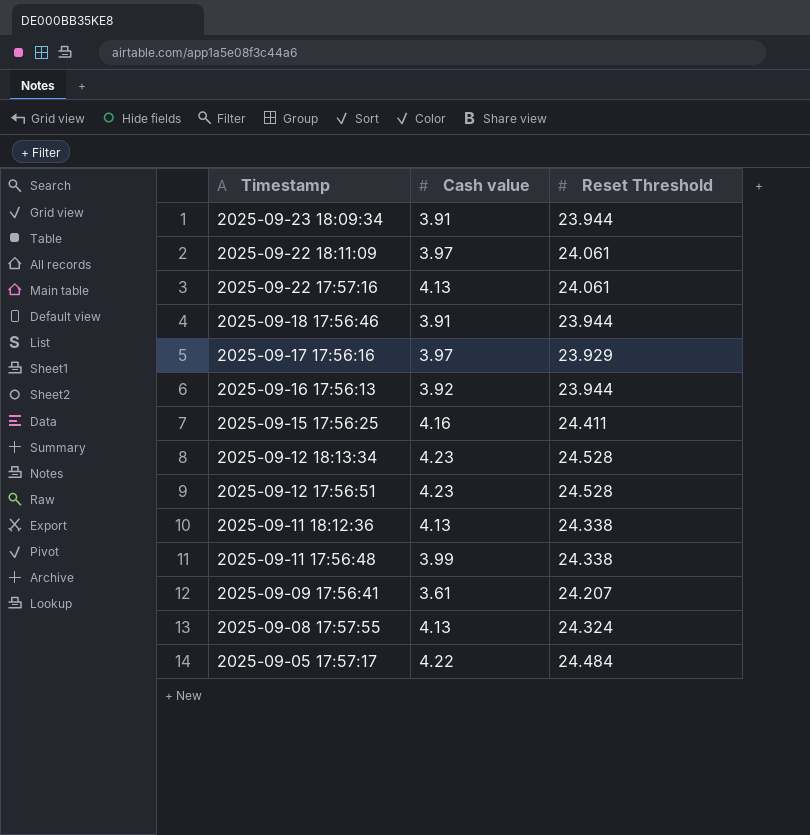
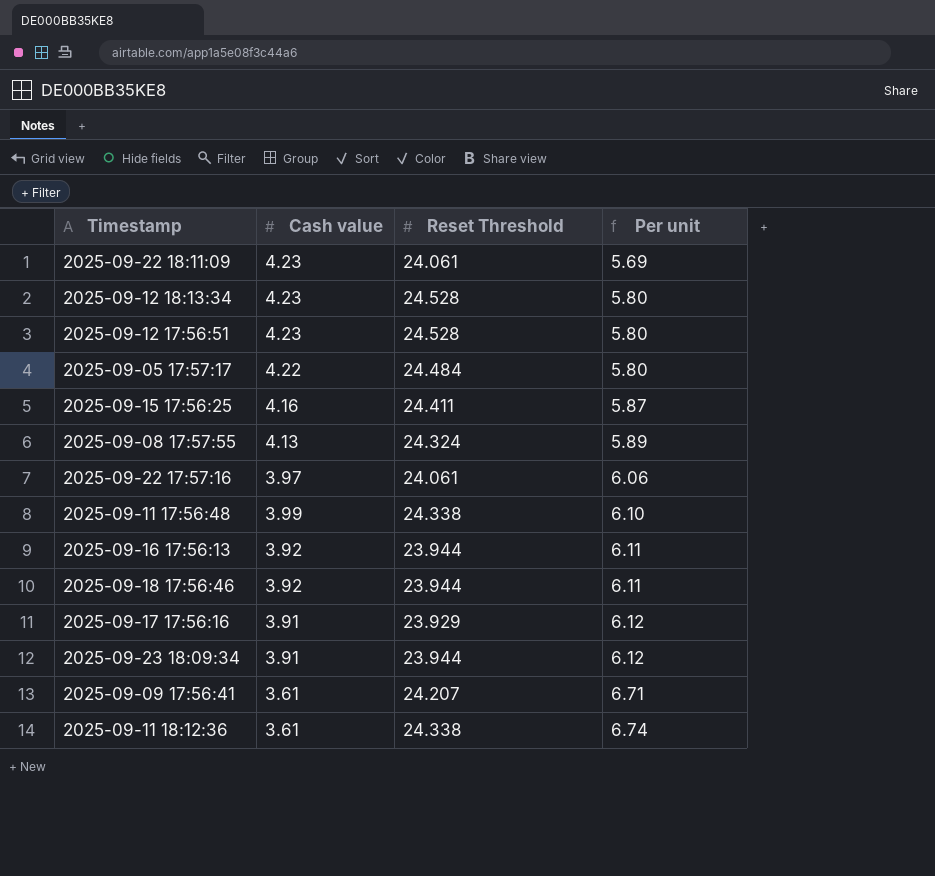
row order: Timestamp descending -> Per unit ascending
column Per unit | formula: none -> [Reset Threshold] / [Cash value]
2025-09-22 18:11:09 | Cash value: 3.97 -> 4.23
2025-09-22 17:57:16 | Cash value: 4.13 -> 3.97
2025-09-18 17:56:46 | Cash value: 3.91 -> 3.92
2025-09-17 17:56:16 | Cash value: 3.97 -> 3.91
2025-09-11 18:12:36 | Cash value: 4.13 -> 3.61

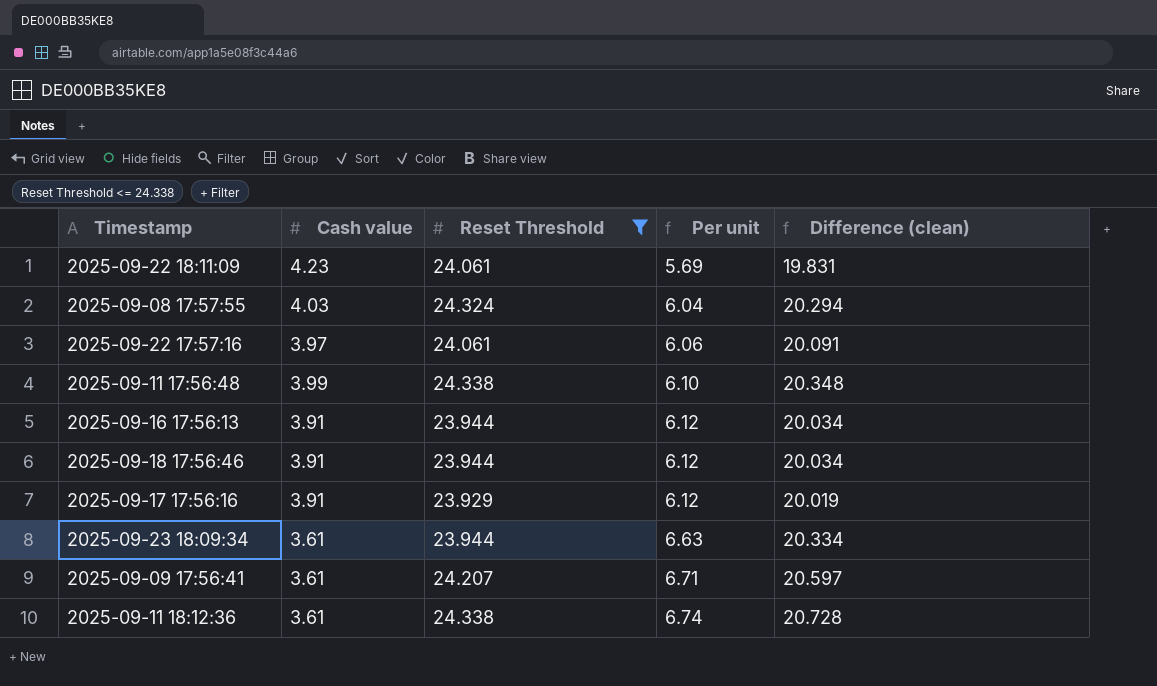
filter: none -> Reset Threshold <= 24.338
column Difference (clean) | formula: none -> [Reset Threshold] - [Cash value]
2025-09-08 17:57:55 | Cash value: 4.13 -> 4.03
2025-09-08 17:57:55 | Per unit: 5.89 -> 6.04
2025-09-16 17:56:13 | Cash value: 3.92 -> 3.91
2025-09-16 17:56:13 | Per unit: 6.11 -> 6.12
2025-09-18 17:56:46 | Cash value: 3.92 -> 3.91
2025-09-18 17:56:46 | Per unit: 6.11 -> 6.12
2025-09-23 18:09:34 | Cash value: 3.91 -> 3.61
2025-09-23 18:09:34 | Per unit: 6.12 -> 6.63

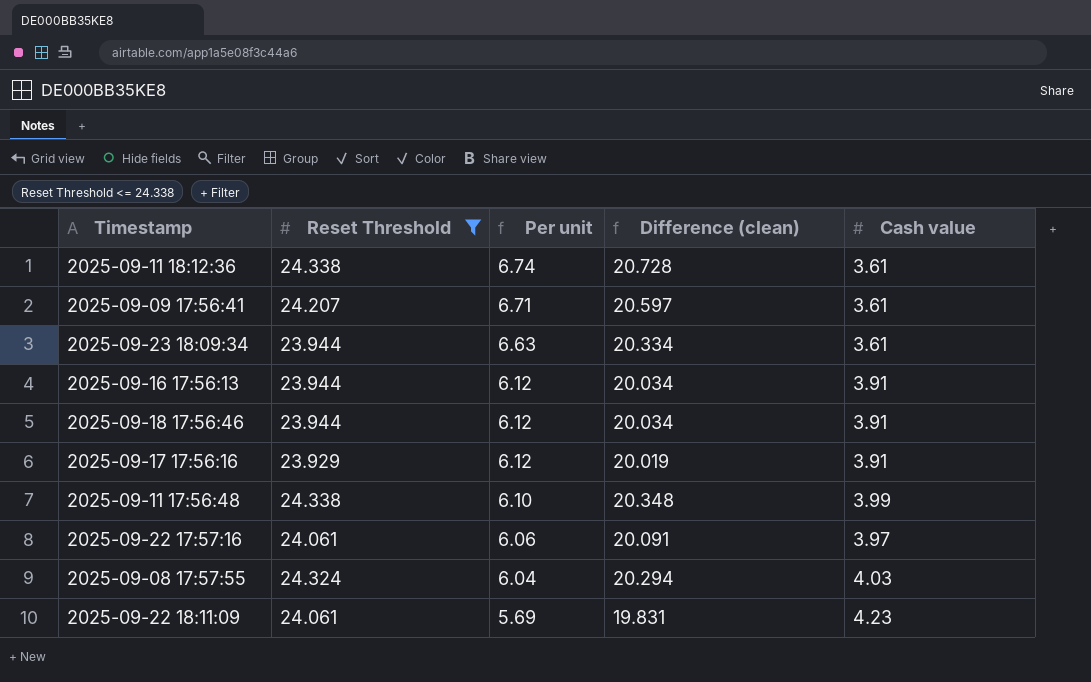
row order: Per unit ascending -> Per unit descending
column Cash value | position: 2 -> 5

